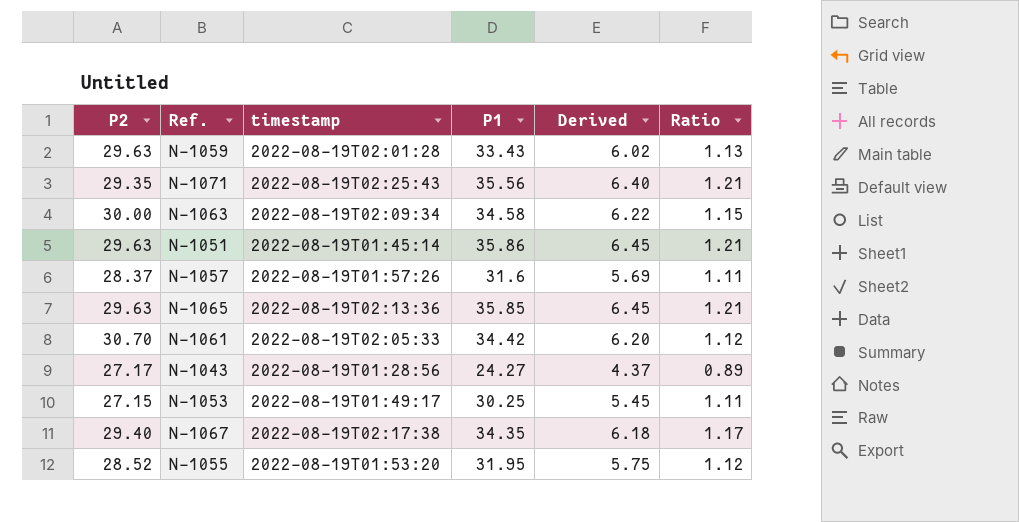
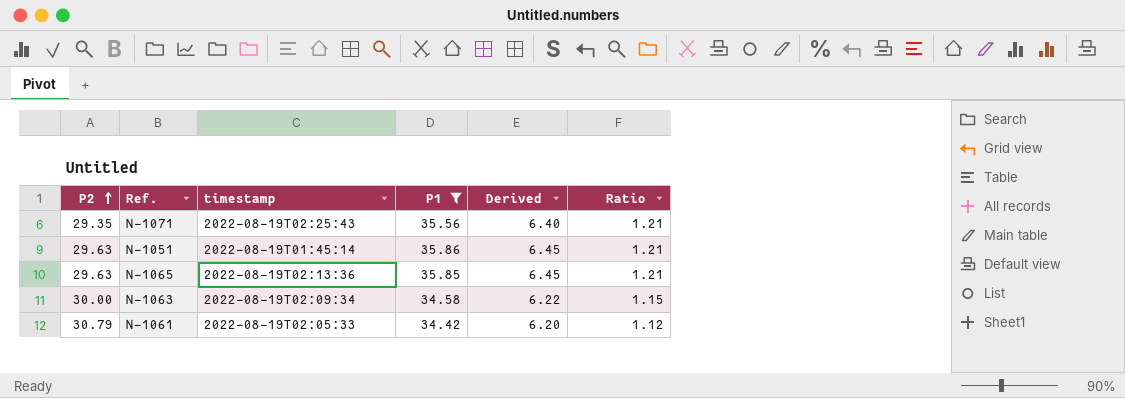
filter: none -> P1 >= 34.42
row order: none -> P2 ascending
N-1061 | P2: 30.70 -> 30.79

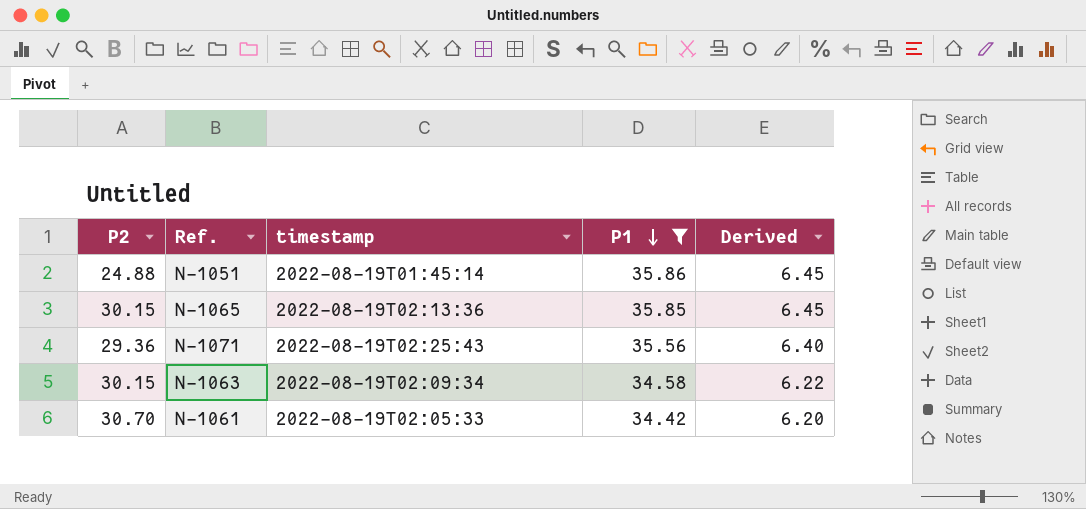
row order: P2 ascending -> P1 descending
column Ratio | formula: [P1] / [P2] -> none
N-1051 | P2: 29.63 -> 24.88
N-1065 | P2: 29.63 -> 30.15
N-1071 | P2: 29.35 -> 29.36
N-1063 | P2: 30.00 -> 30.15
N-1061 | P2: 30.79 -> 30.70

